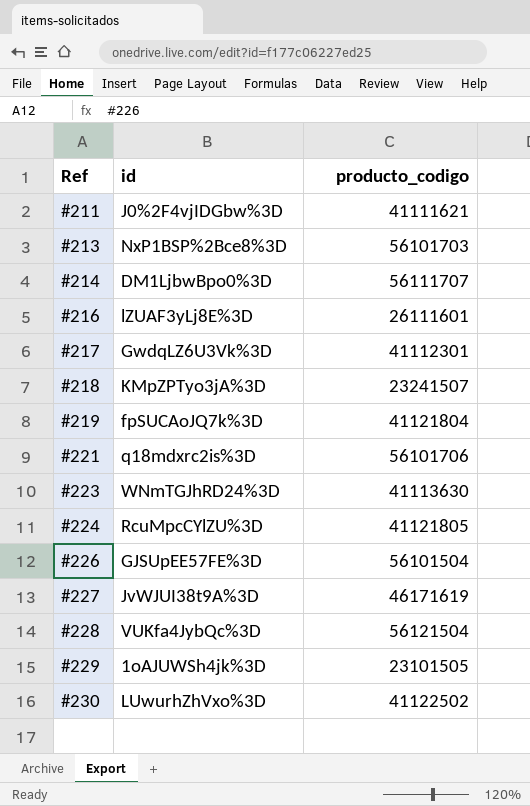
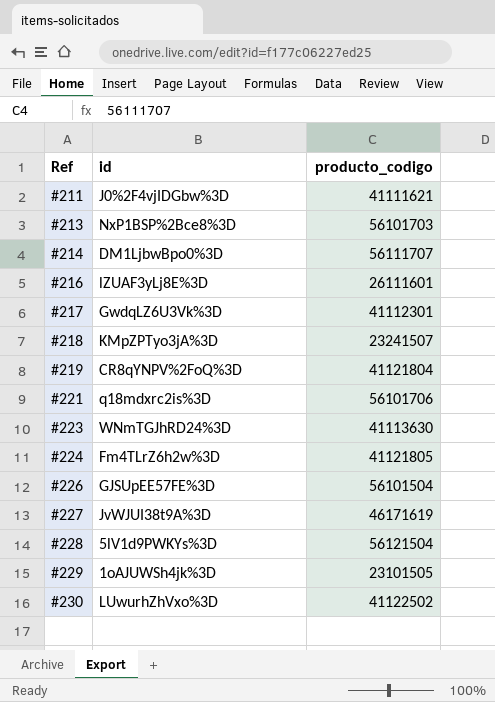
#219 | id: fpSUCAoJQ7k%3D -> CR8qYNPV%2FoQ%3D
#224 | id: RcuMpcCYlZU%3D -> Fm4TLrZ6h2w%3D
#228 | id: VUKfa4JybQc%3D -> 5lV1d9PWKYs%3D

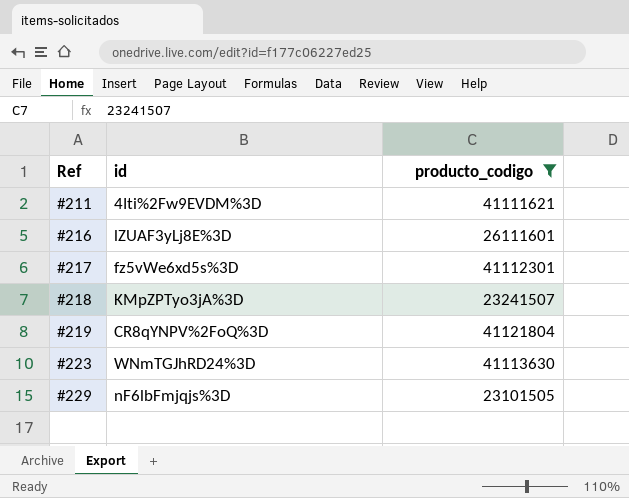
filter: none -> producto_codigo <= 41121804
#211 | id: J0%2F4vjIDGbw%3D -> 4Iti%2Fw9EVDM%3D
#217 | id: GwdqLZ6U3Vk%3D -> fz5vWe6xd5s%3D
#229 | id: 1oAJUWSh4jk%3D -> nF6lbFmjqjs%3D

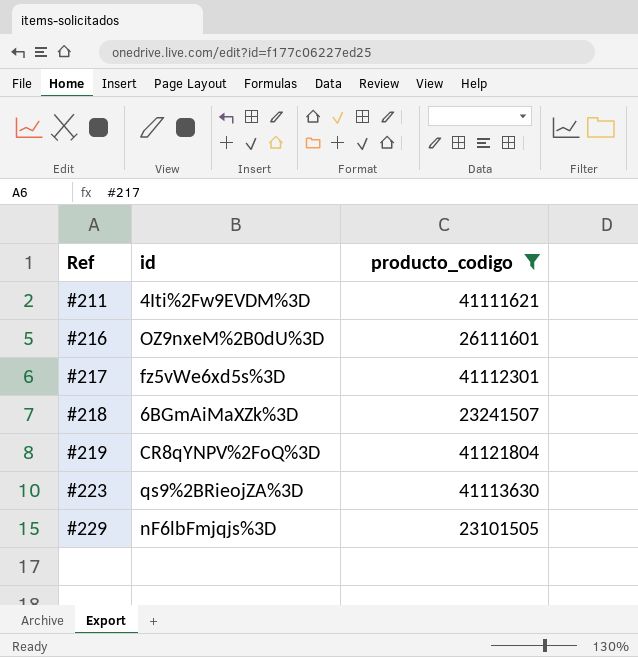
#216 | id: lZUAF3yLj8E%3D -> OZ9nxeM%2B0dU%3D
#218 | id: KMpZPTyo3jA%3D -> 6BGmAiMaXZk%3D
#223 | id: WNmTGJhRD24%3D -> qs9%2BRieojZA%3D

